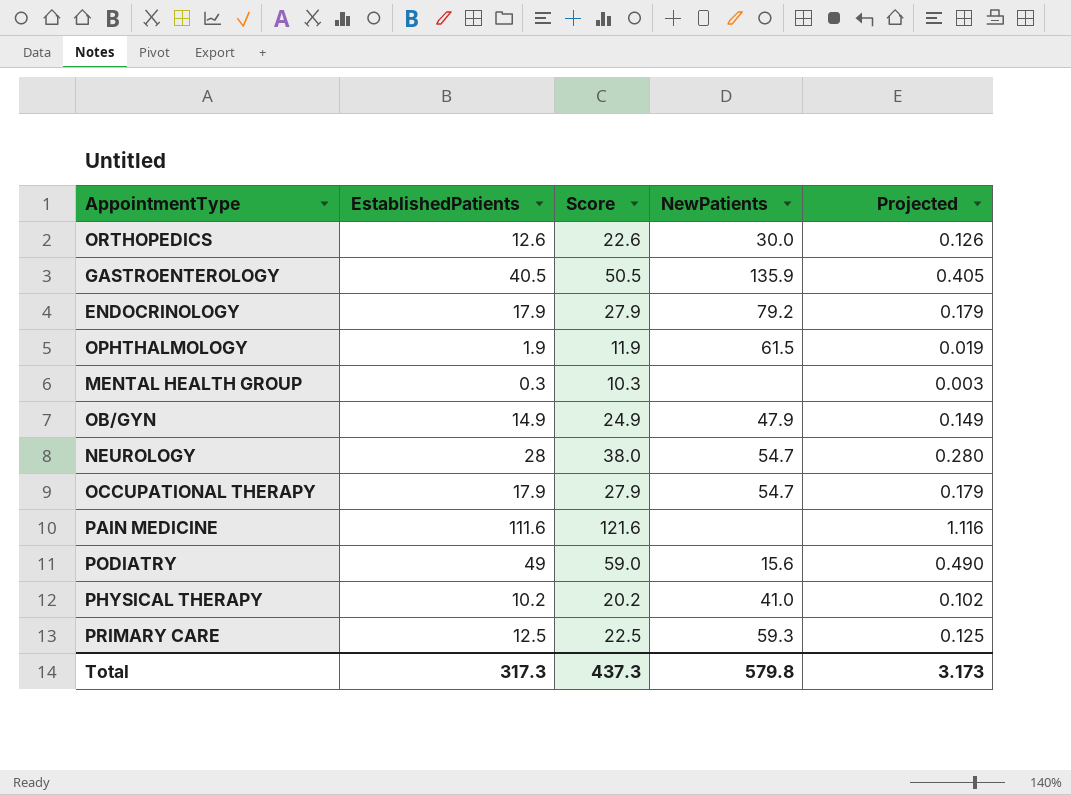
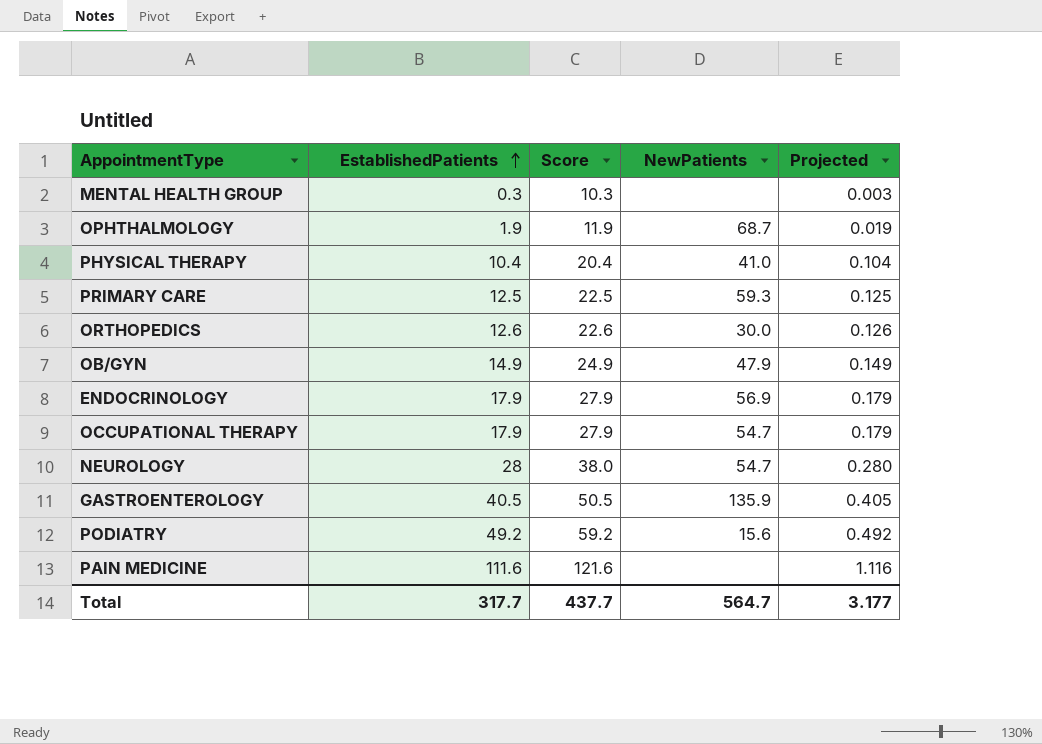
row order: none -> EstablishedPatients ascending
OPHTHALMOLOGY | NewPatients: 61.5 -> 68.7
PHYSICAL THERAPY | EstablishedPatients: 10.2 -> 10.4
PHYSICAL THERAPY | Score: 20.2 -> 20.4
PHYSICAL THERAPY | Projected: 0.102 -> 0.104
ENDOCRINOLOGY | NewPatients: 79.2 -> 56.9
PODIATRY | EstablishedPatients: 49 -> 49.2
PODIATRY | Score: 59.0 -> 59.2
PODIATRY | Projected: 0.490 -> 0.492
Total | EstablishedPatients: 317.3 -> 317.7
Total | Score: 437.3 -> 437.7
Total | NewPatients: 579.8 -> 564.7
Total | Projected: 3.173 -> 3.177

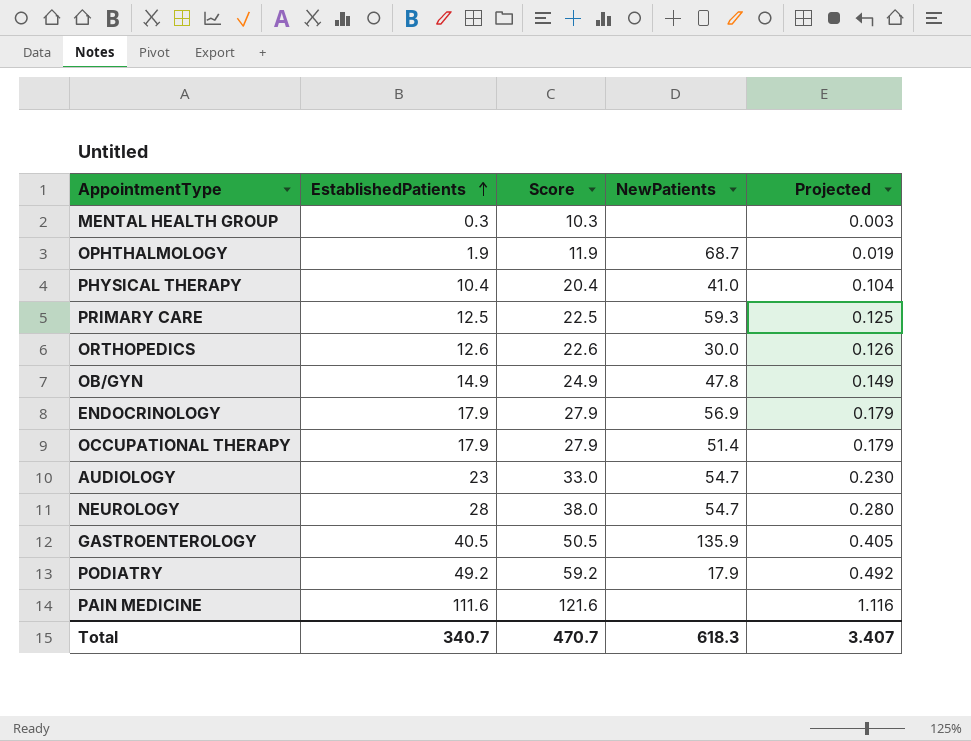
OB/GYN | NewPatients: 47.9 -> 47.8
OCCUPATIONAL THERAPY | NewPatients: 54.7 -> 51.4
row AUDIOLOGY: none -> 23 | 33.0 | 54.7 | 0.230
PODIATRY | NewPatients: 15.6 -> 17.9
Total | EstablishedPatients: 317.7 -> 340.7
Total | Score: 437.7 -> 470.7
Total | NewPatients: 564.7 -> 618.3
Total | Projected: 3.177 -> 3.407

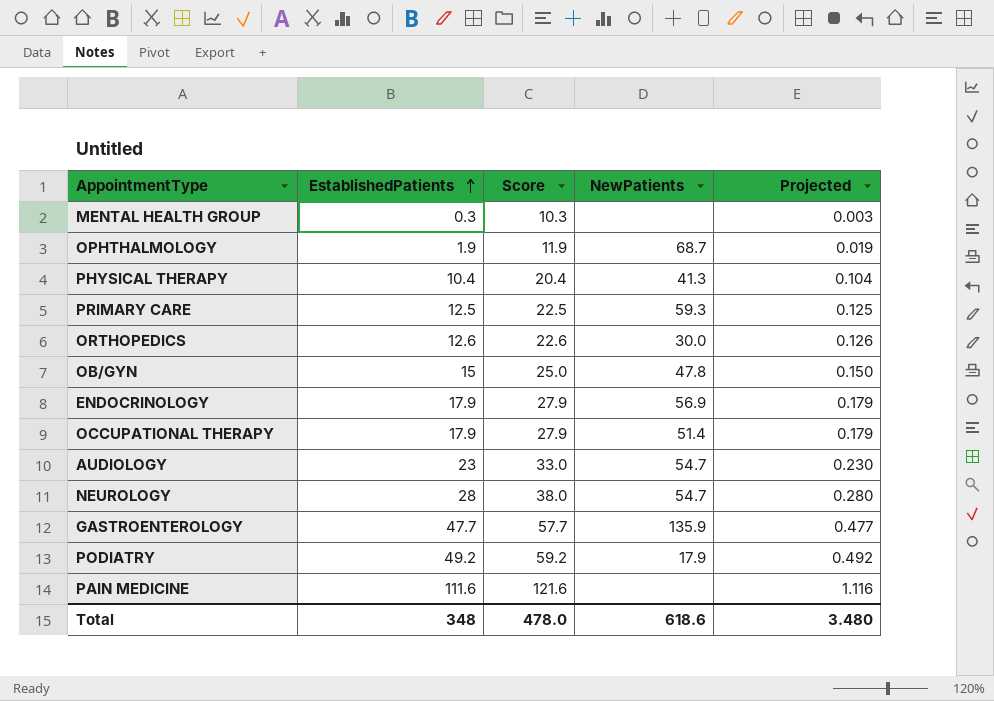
PHYSICAL THERAPY | NewPatients: 41.0 -> 41.3
OB/GYN | EstablishedPatients: 14.9 -> 15
OB/GYN | Score: 24.9 -> 25.0
OB/GYN | Projected: 0.149 -> 0.150
GASTROENTEROLOGY | EstablishedPatients: 40.5 -> 47.7
GASTROENTEROLOGY | Score: 50.5 -> 57.7
GASTROENTEROLOGY | Projected: 0.405 -> 0.477
Total | EstablishedPatients: 340.7 -> 348
Total | Score: 470.7 -> 478.0
Total | NewPatients: 618.3 -> 618.6
Total | Projected: 3.407 -> 3.480

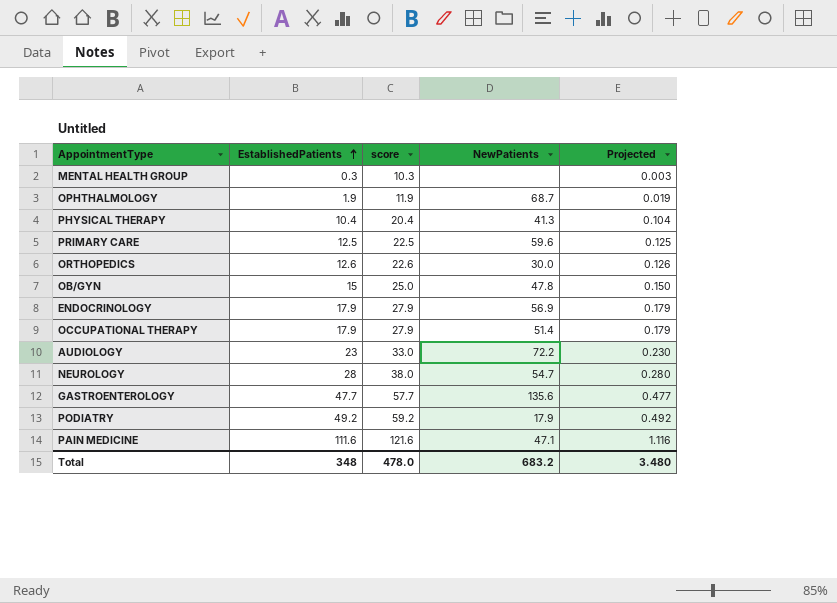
column name: Score -> score
PRIMARY CARE | NewPatients: 59.3 -> 59.6
AUDIOLOGY | NewPatients: 54.7 -> 72.2
GASTROENTEROLOGY | NewPatients: 135.9 -> 135.6
PAIN MEDICINE | NewPatients: none -> 47.1
Total | NewPatients: 618.6 -> 683.2

